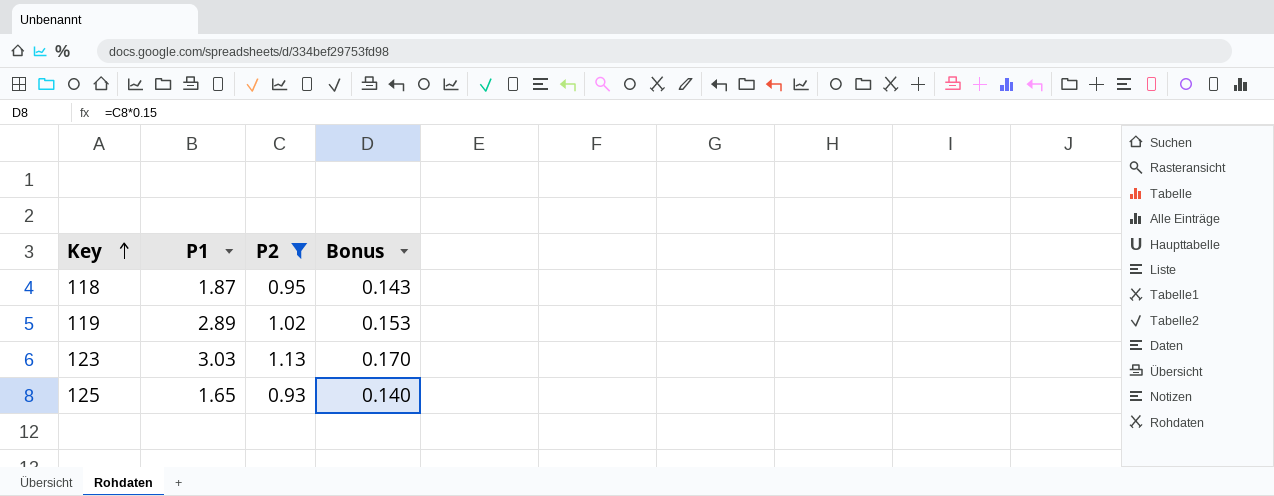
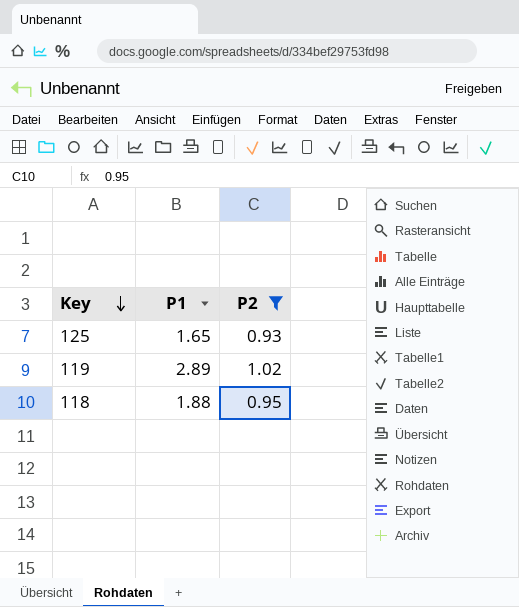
row order: Key ascending -> Key descending
column Bonus | formula: [P2] * 0.15 -> none
row 123: 3.03 | 1.13 | 0.170 -> none
118 | P1: 1.87 -> 1.88

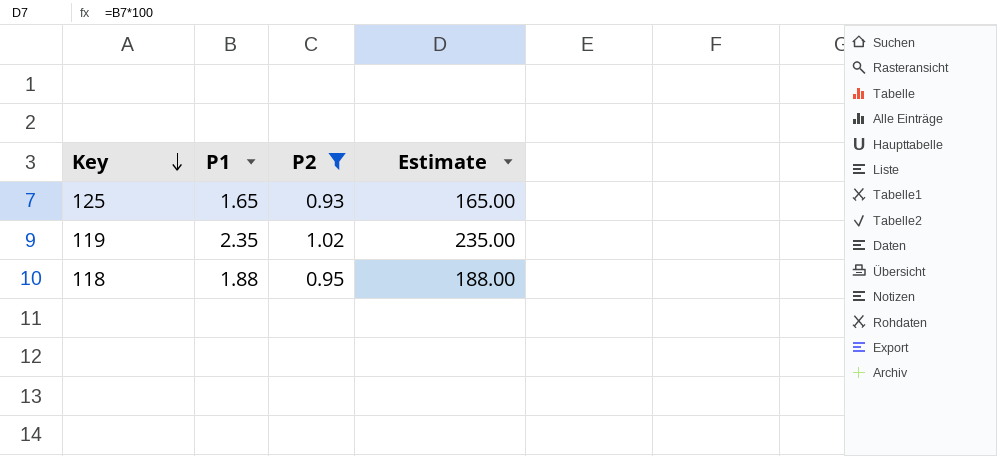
column Estimate | formula: none -> [P1] * 100
119 | P1: 2.89 -> 2.35

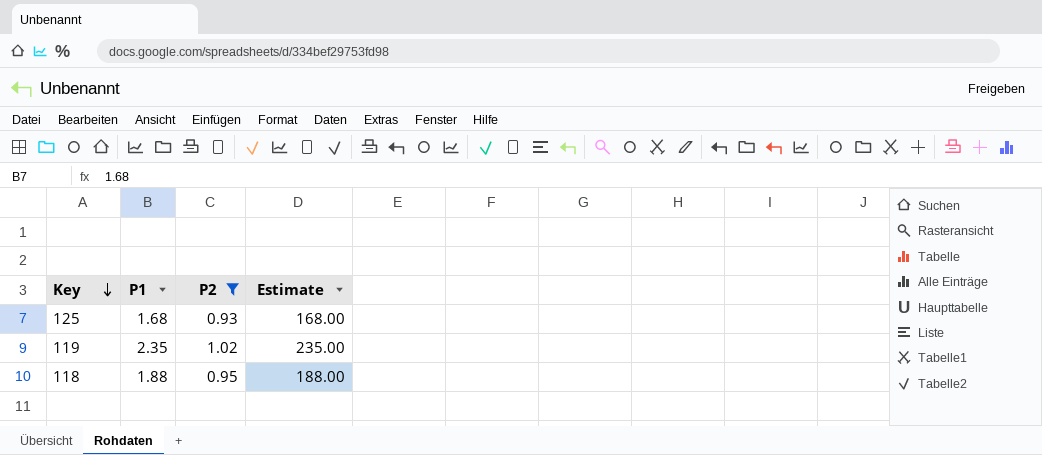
125 | P1: 1.65 -> 1.68
125 | Estimate: 165.00 -> 168.00

